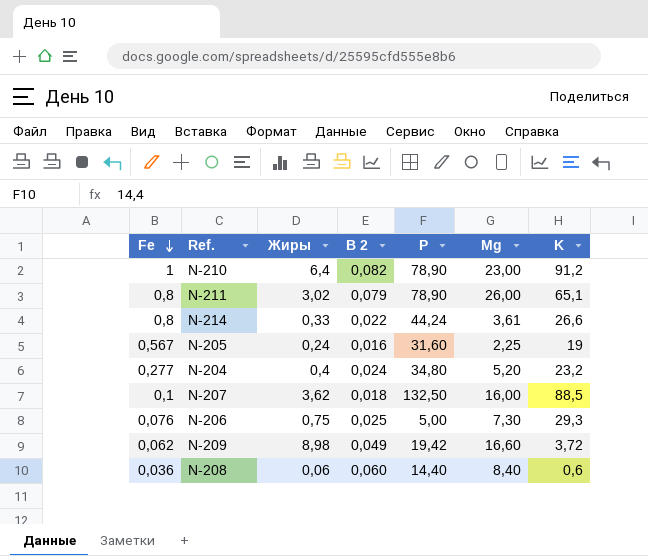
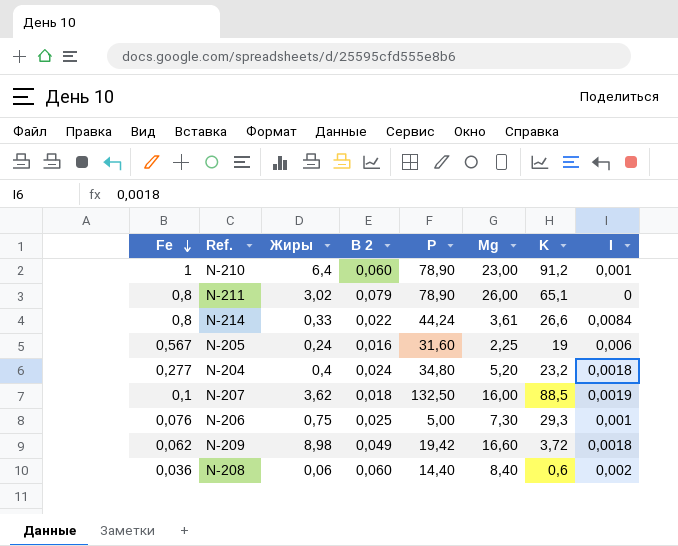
column I | position: none -> 8
N-210 | В 2: 0,082 -> 0,060

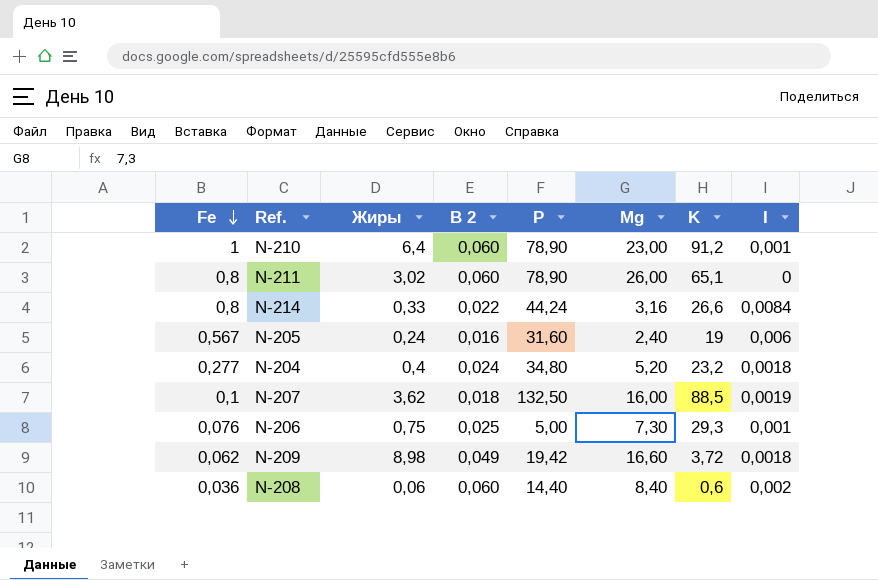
N-211 | В 2: 0,079 -> 0,060
N-214 | Mg: 3,61 -> 3,16
N-205 | Mg: 2,25 -> 2,40

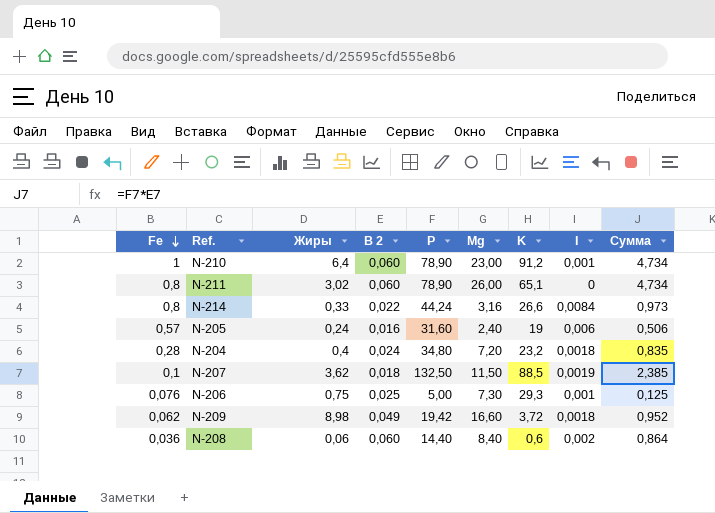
column Сумма | formula: none -> [В 2] * [P]
N-205 | Fe: 0,567 -> 0,57
N-204 | Fe: 0,277 -> 0,28
N-204 | Mg: 5,20 -> 7,20
N-207 | Mg: 16,00 -> 11,50

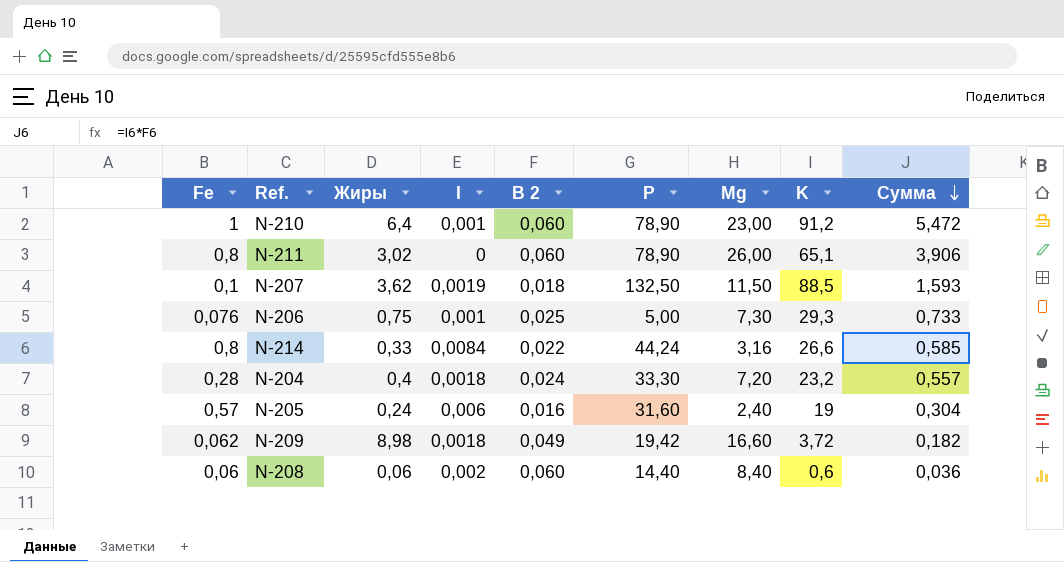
row order: Fe descending -> Сумма descending
column I | position: 8 -> 4
column Сумма | formula: [В 2] * [P] -> [В 2] * [K]
N-204 | P: 34,80 -> 33,30
N-208 | Fe: 0,036 -> 0,06

